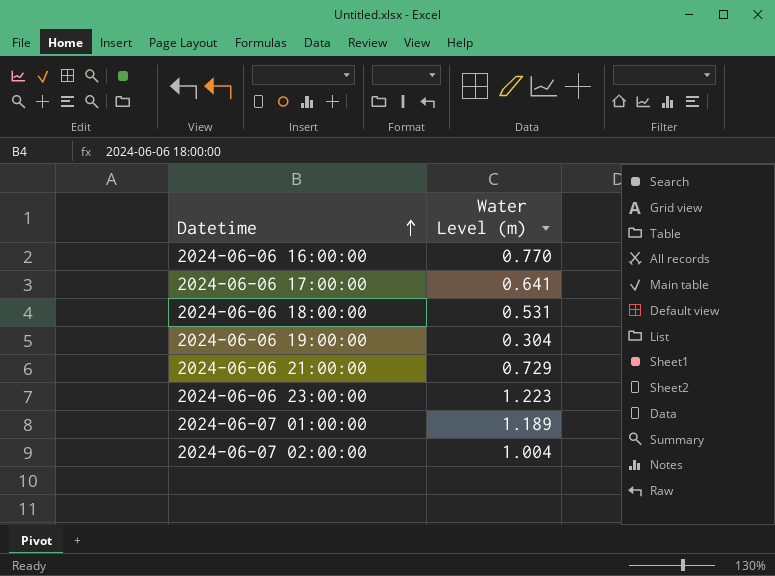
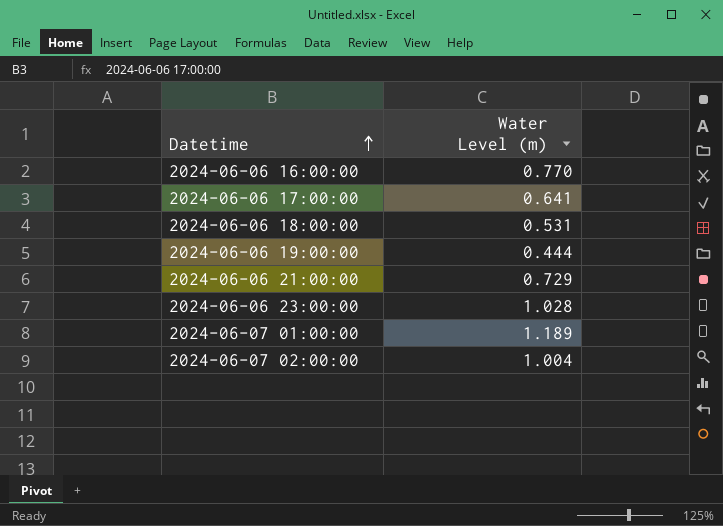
2024-06-06 19:00:00 | Water Level (m): 0.304 -> 0.444
2024-06-06 23:00:00 | Water Level (m): 1.223 -> 1.028

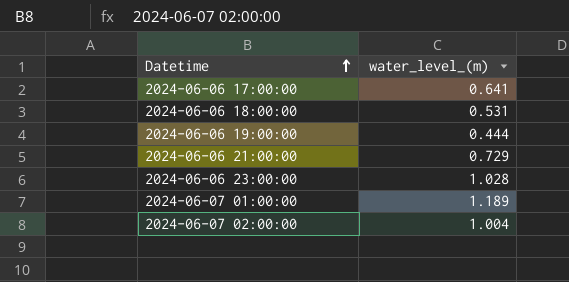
column name: Water Level (m) -> water_level_(m)
row 2024-06-06 16:00:00: 0.770 -> none

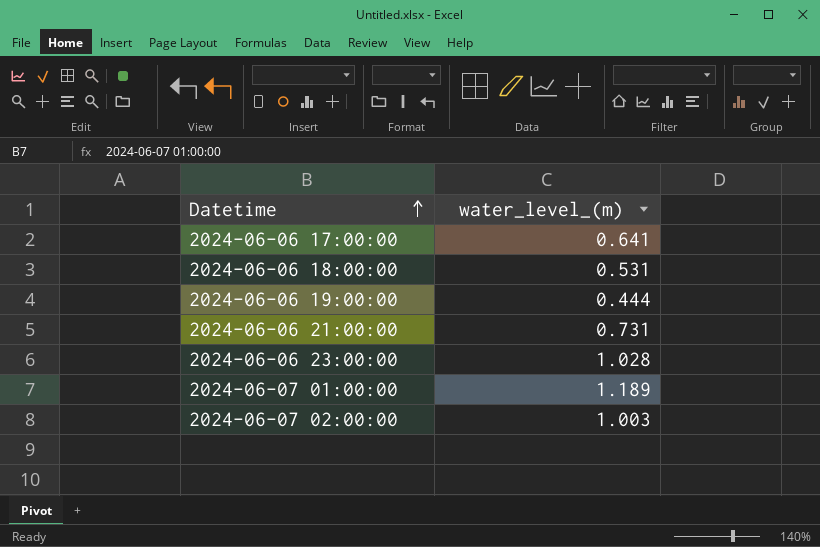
2024-06-06 21:00:00 | water_level_(m): 0.729 -> 0.731
2024-06-07 02:00:00 | water_level_(m): 1.004 -> 1.003

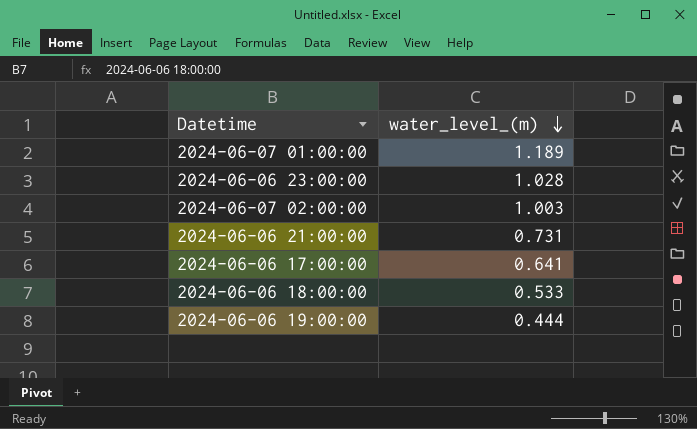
row order: Datetime ascending -> water_level_(m) descending
2024-06-06 18:00:00 | water_level_(m): 0.531 -> 0.533

